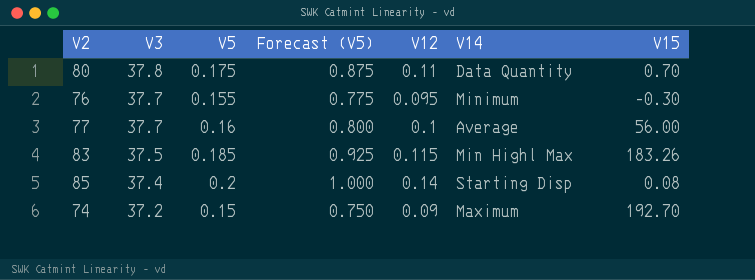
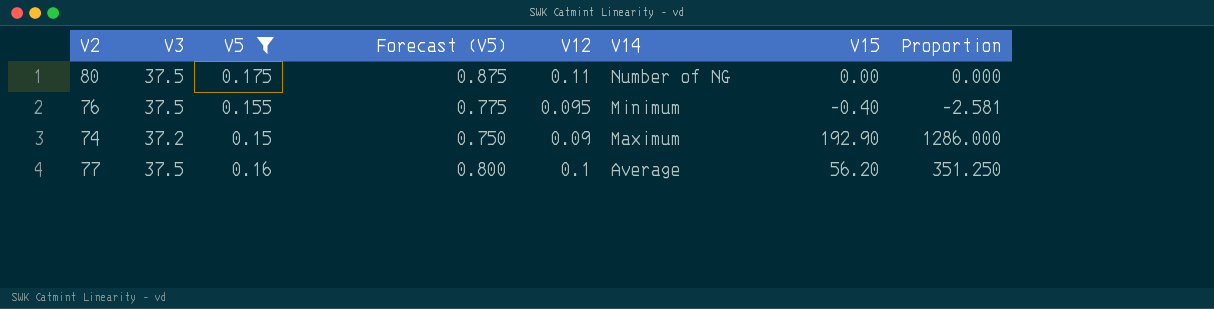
filter: none -> V5 <= 0.175
row order: V3 descending -> V14 descending
column Proportion | formula: none -> [V15] / [V5]
80 | V3: 37.8 -> 37.5
80 | V14: Data Quantity -> Number of NG
80 | V15: 0.70 -> 0.00
76 | V3: 37.7 -> 37.5
76 | V15: -0.30 -> -0.40
74 | V15: 192.70 -> 192.90
77 | V3: 37.7 -> 37.5
77 | V15: 56.00 -> 56.20

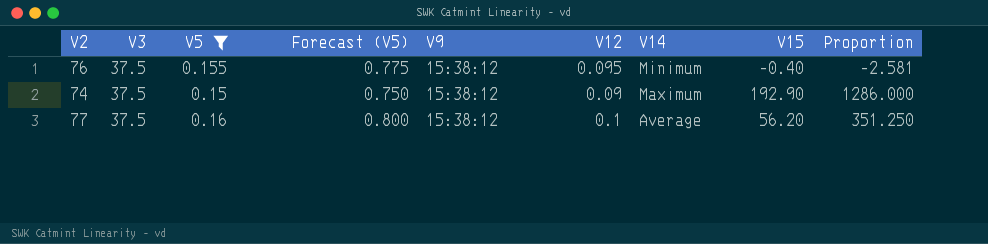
column V9 | position: none -> 5
row 80: 37.5 | 0.175 | 0.875 | 0.11 | Number of NG | 0.00 | 0.000 -> none
74 | V3: 37.2 -> 37.5

